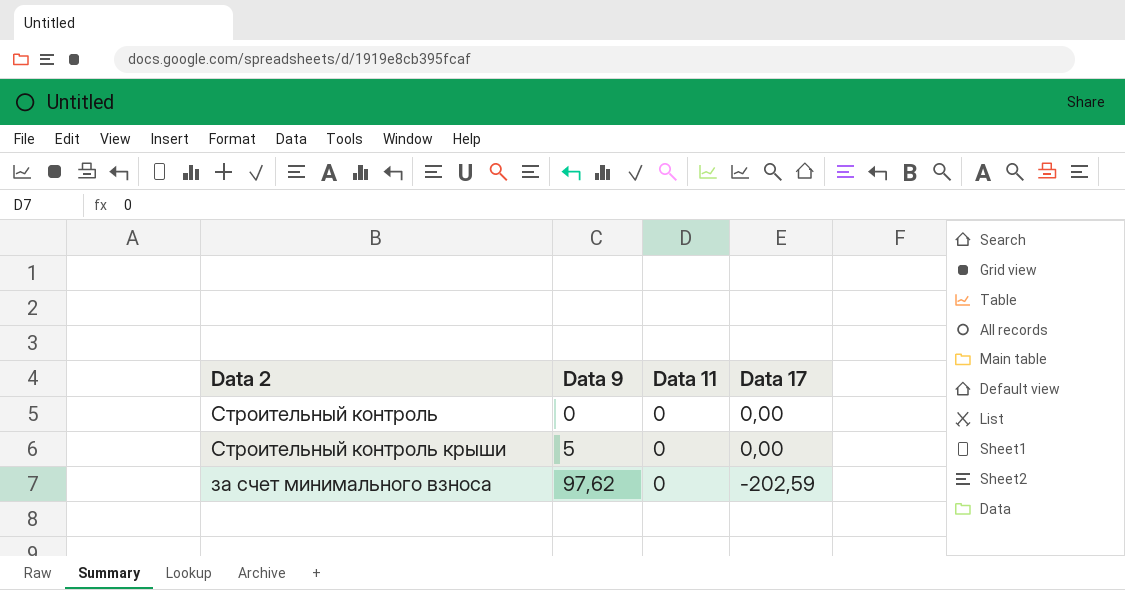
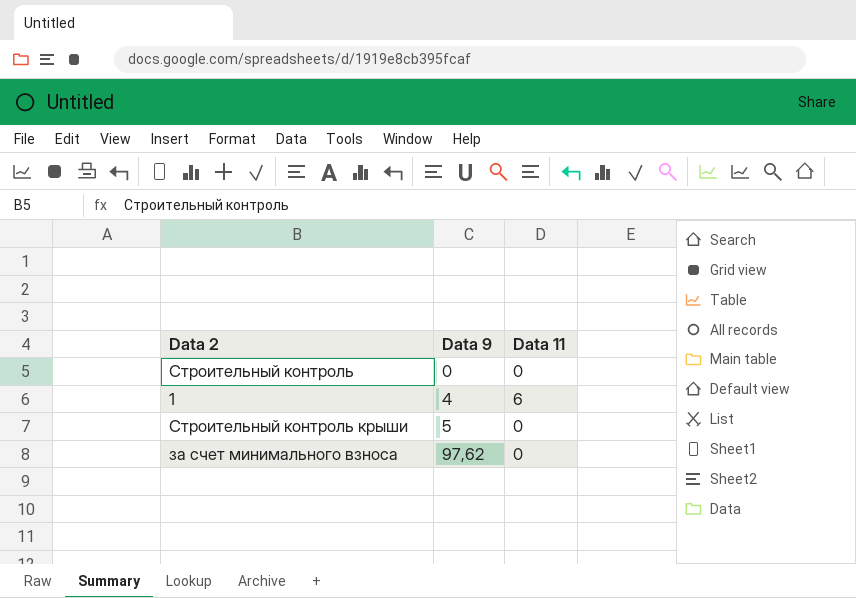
column Data 17 | position: 4 -> none
row 1: none -> 4 | 6

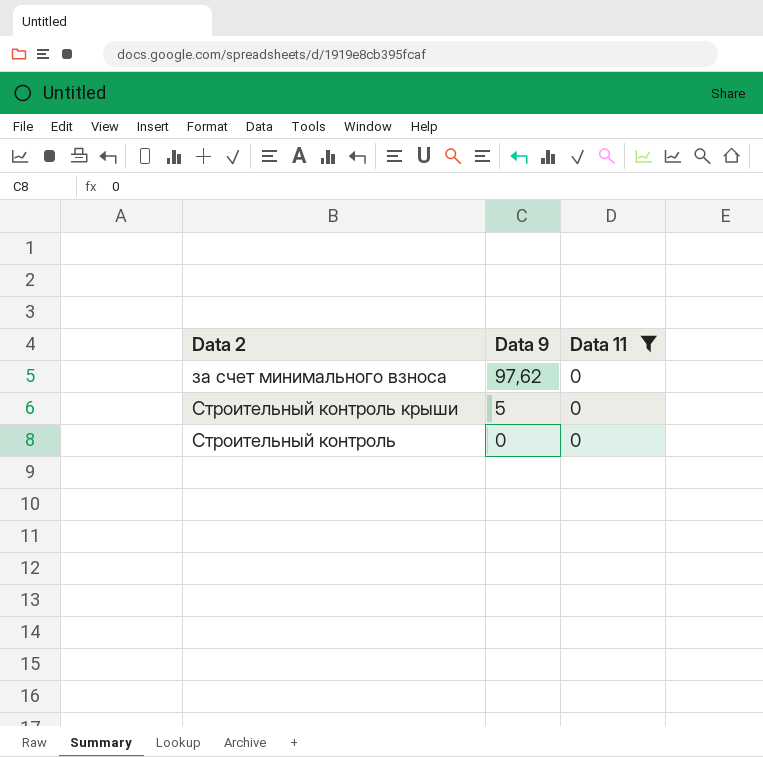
filter: none -> Data 11 = 0
row order: Data 9 ascending -> Data 9 descending

